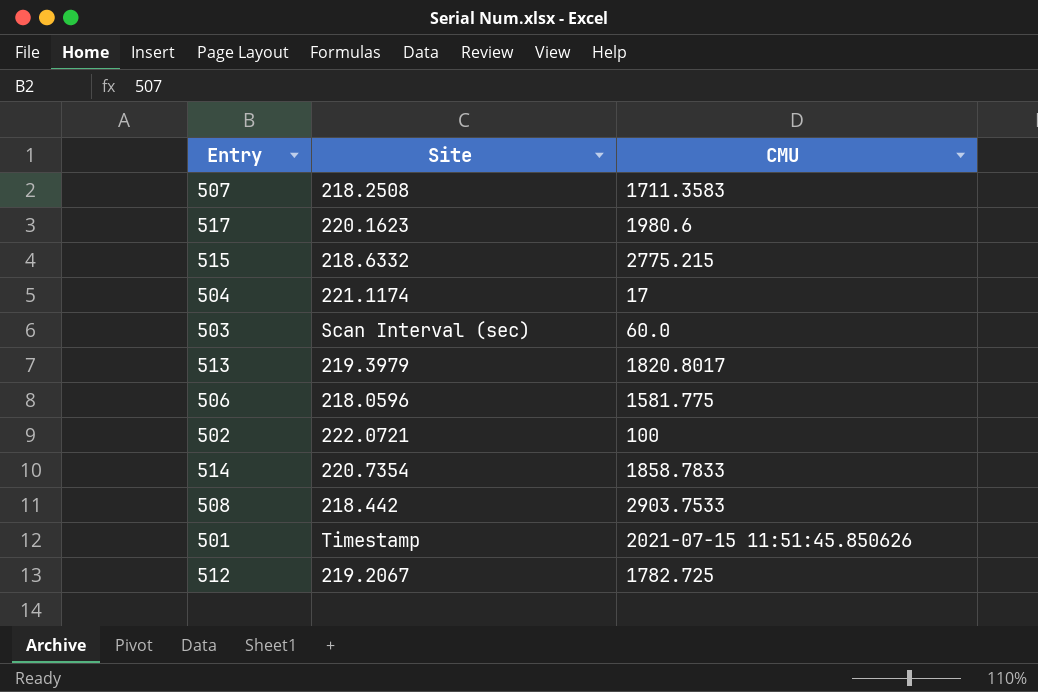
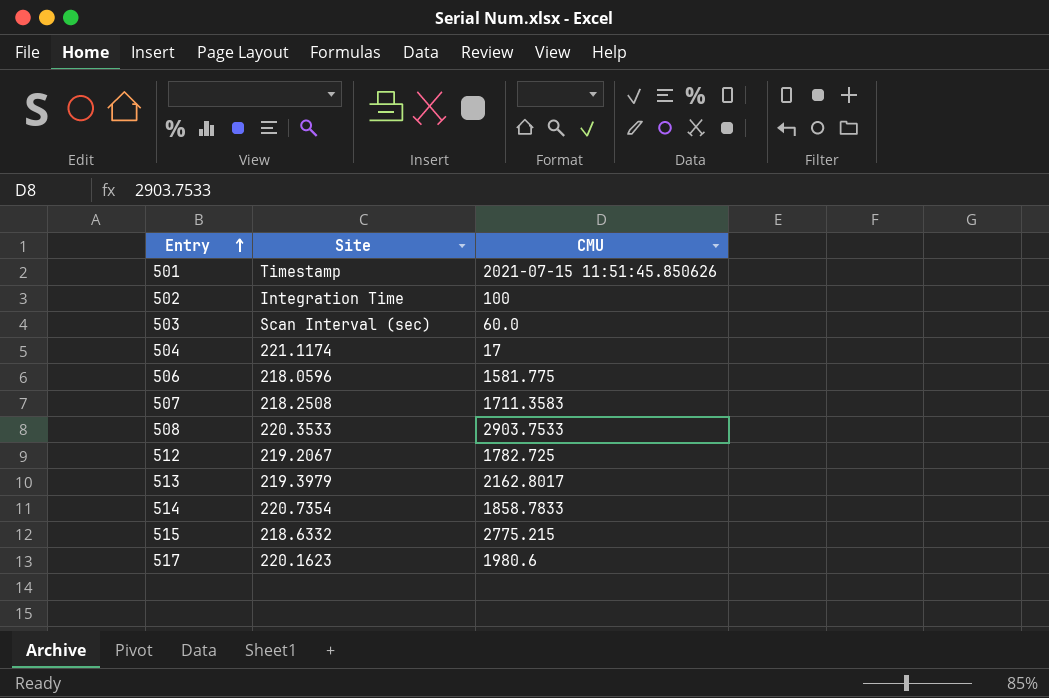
row order: none -> Entry ascending
502 | Site: 222.0721 -> Integration Time
508 | Site: 218.442 -> 220.3533
513 | CMU: 1820.8017 -> 2162.8017

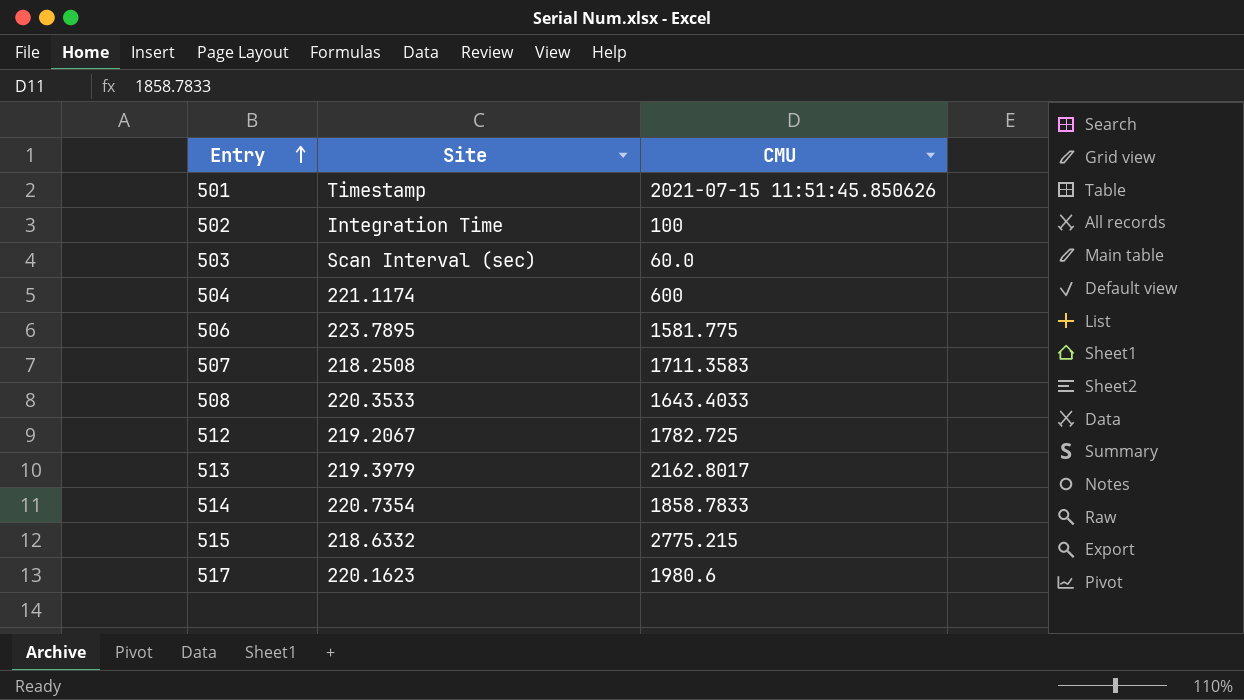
504 | CMU: 17 -> 600
506 | Site: 218.0596 -> 223.7895
508 | CMU: 2903.7533 -> 1643.4033

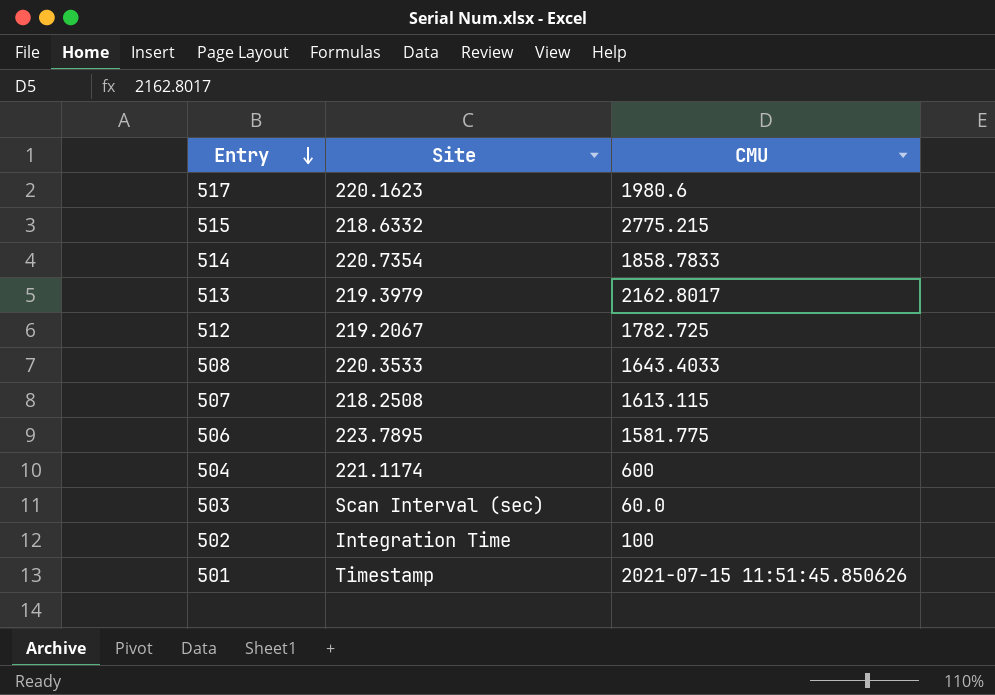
row order: Entry ascending -> Entry descending
507 | CMU: 1711.3583 -> 1613.115

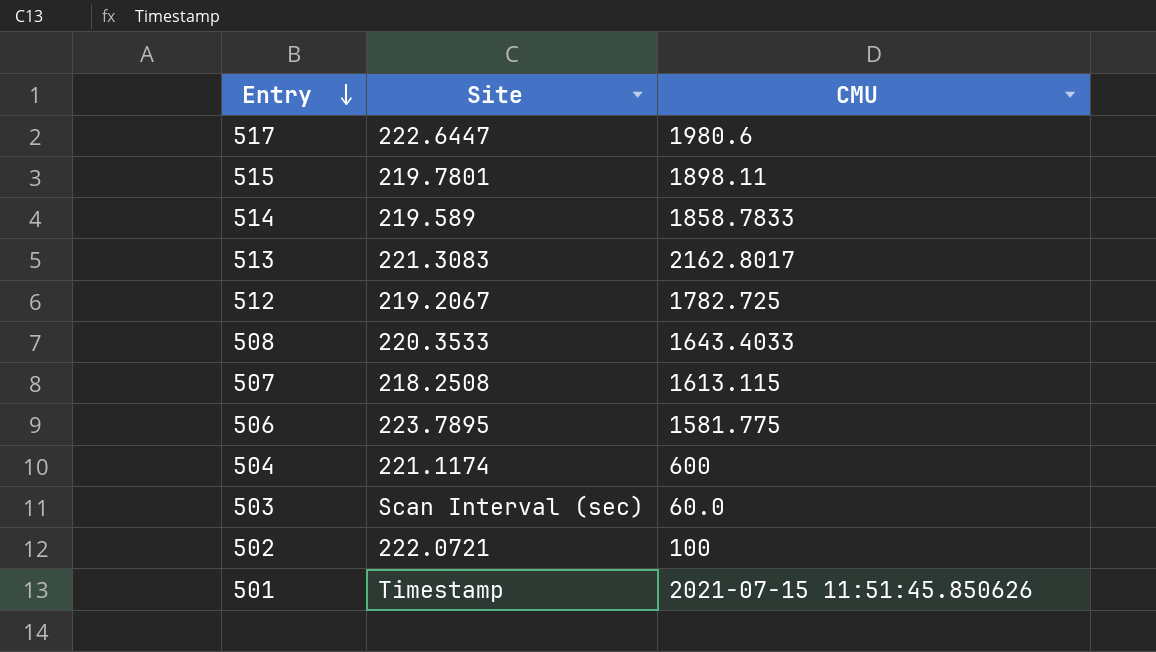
517 | Site: 220.1623 -> 222.6447
515 | Site: 218.6332 -> 219.7801
515 | CMU: 2775.215 -> 1898.11
514 | Site: 220.7354 -> 219.589
513 | Site: 219.3979 -> 221.3083
502 | Site: Integration Time -> 222.0721

